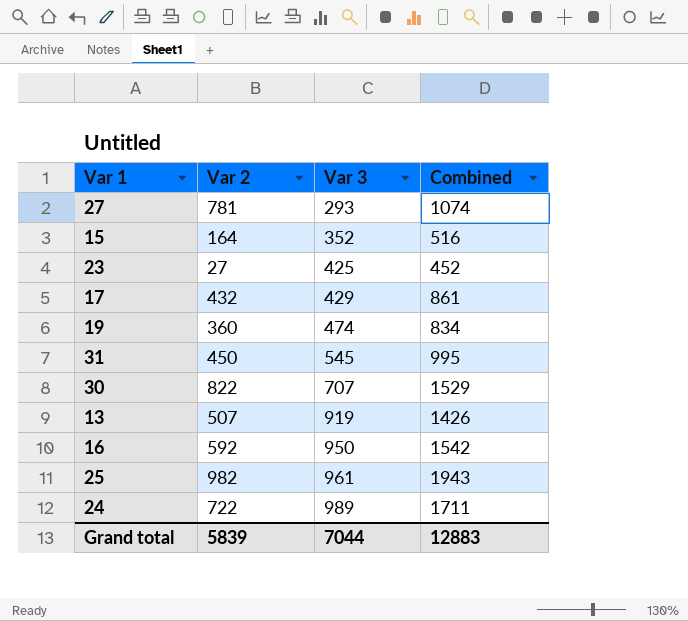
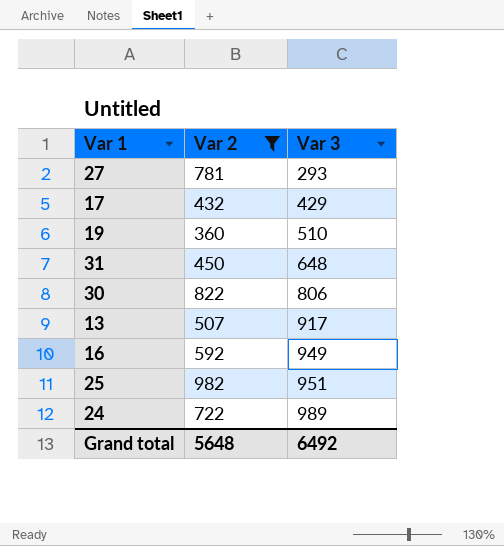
filter: none -> Var 2 >= 360
column Combined | formula: [Var 2] + [Var 3] -> none
19 | Var 3: 474 -> 510
31 | Var 3: 545 -> 648
30 | Var 3: 707 -> 806
13 | Var 3: 919 -> 917
16 | Var 3: 950 -> 949
25 | Var 3: 961 -> 951
Grand total | Var 2: 5839 -> 5648
Grand total | Var 3: 7044 -> 6492

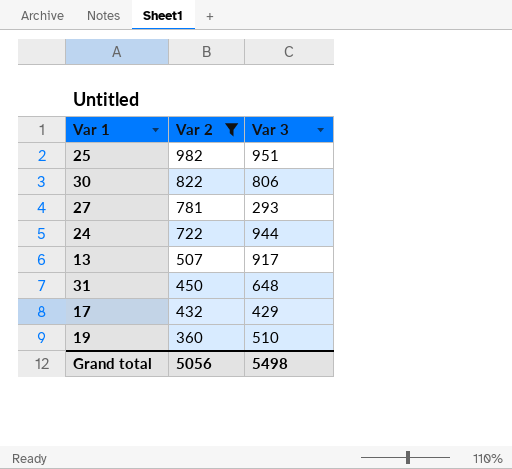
row order: Var 3 ascending -> Var 2 descending
row 16: 592 | 949 -> none
24 | Var 3: 989 -> 944
Grand total | Var 2: 5648 -> 5056
Grand total | Var 3: 6492 -> 5498

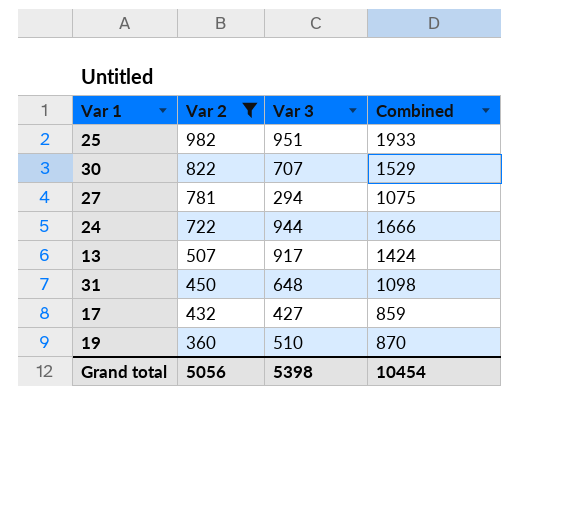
column Combined | formula: none -> [Var 2] + [Var 3]
30 | Var 3: 806 -> 707
27 | Var 3: 293 -> 294
17 | Var 3: 429 -> 427
Grand total | Var 3: 5498 -> 5398

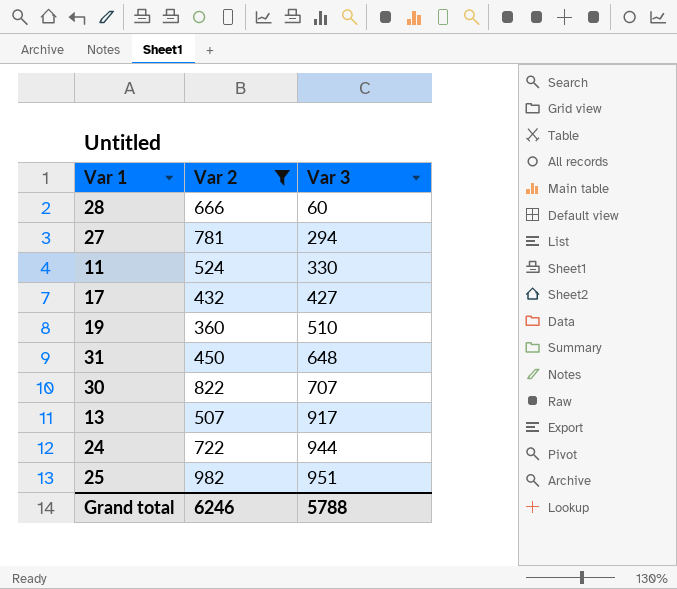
row order: Var 2 descending -> Var 3 ascending
column Combined | formula: [Var 2] + [Var 3] -> none
row 28: none -> 666 | 60
row 11: none -> 524 | 330
Grand total | Var 2: 5056 -> 6246
Grand total | Var 3: 5398 -> 5788

